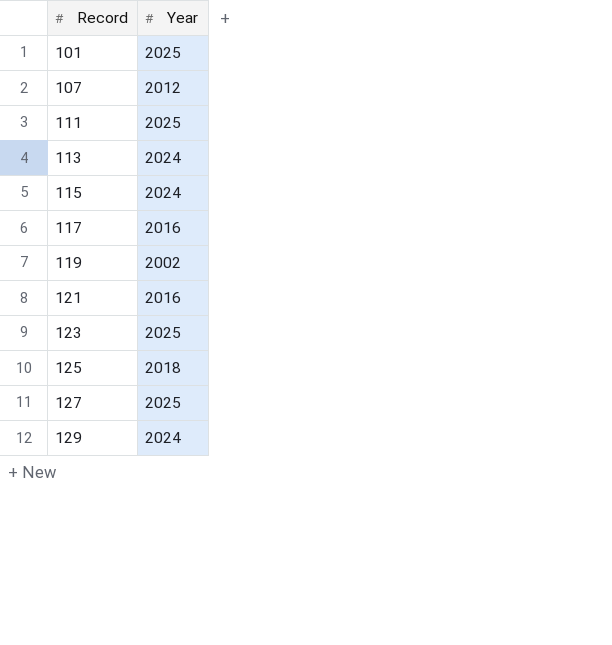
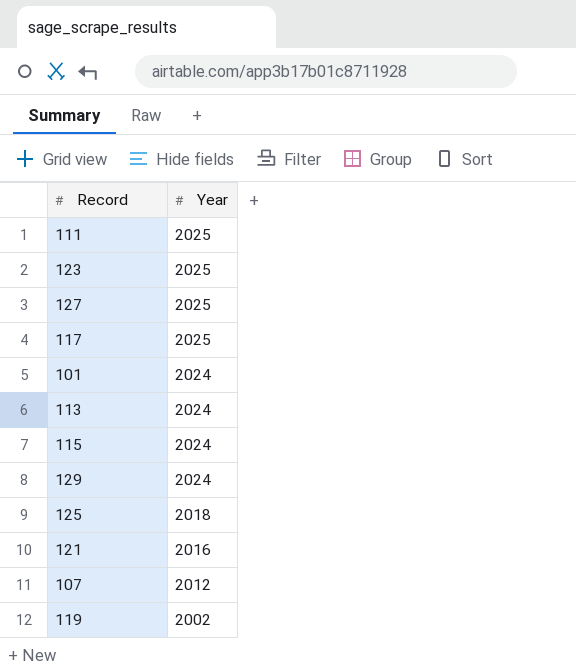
row order: Record ascending -> Year descending
117 | Year: 2016 -> 2025
101 | Year: 2025 -> 2024

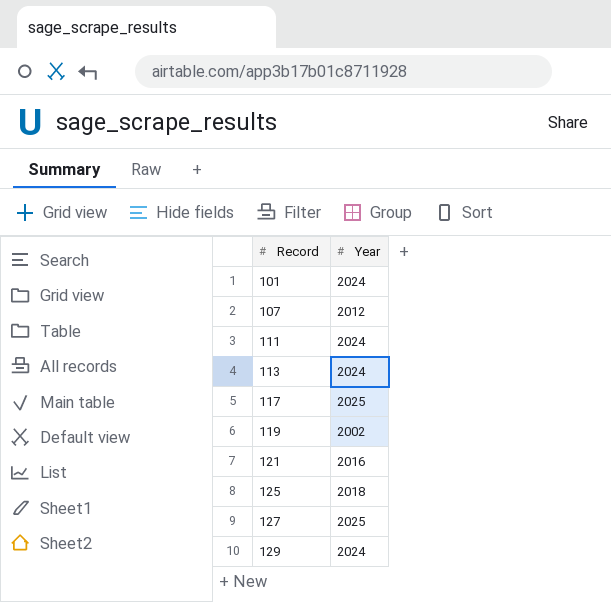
row order: Year descending -> Record ascending
row 123: 2025 -> none
row 115: 2024 -> none
111 | Year: 2025 -> 2024

